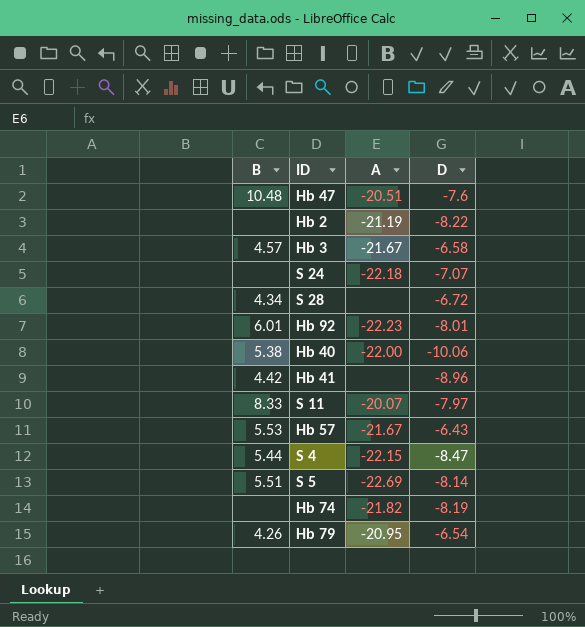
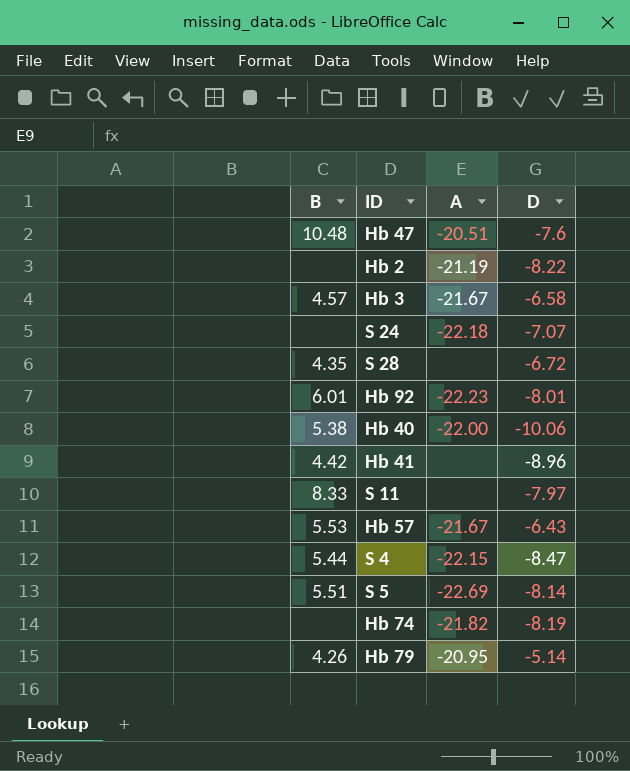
S 28 | B: 4.34 -> 4.35
S 11 | A: -20.07 -> none
Hb 79 | D: -6.54 -> -5.14

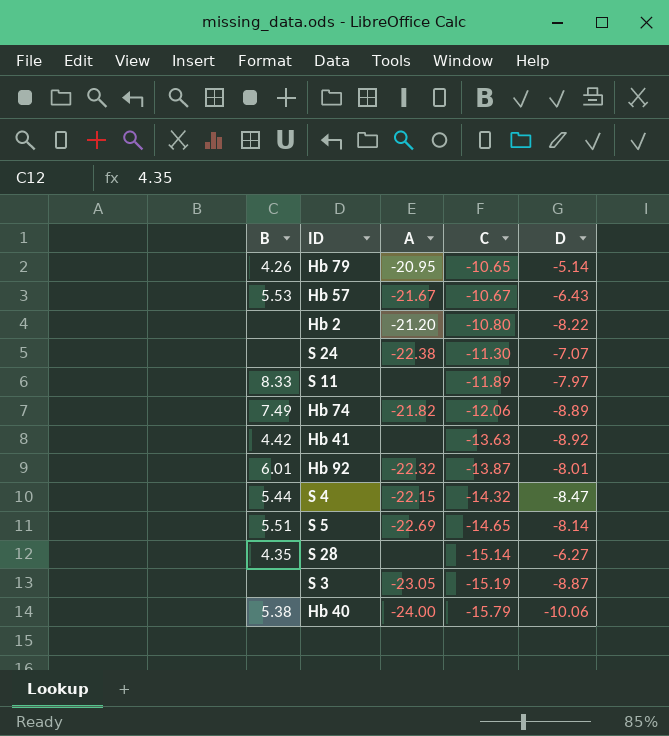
row order: none -> C descending
column C | position: none -> 4
row Hb 47: 10.48 | -20.51 | -7.6 -> none
row Hb 3: 4.57 | -21.67 | -6.58 -> none
Hb 2 | A: -21.19 -> -21.20
S 24 | A: -22.18 -> -22.38
Hb 74 | B: none -> 7.49
Hb 74 | D: -8.19 -> -8.89
Hb 41 | D: -8.96 -> -8.92
Hb 92 | A: -22.23 -> -22.32
S 28 | D: -6.72 -> -6.27
row S 3: none -> none | -23.05 | -15.19 | -8.87
Hb 40 | A: -22.00 -> -24.00

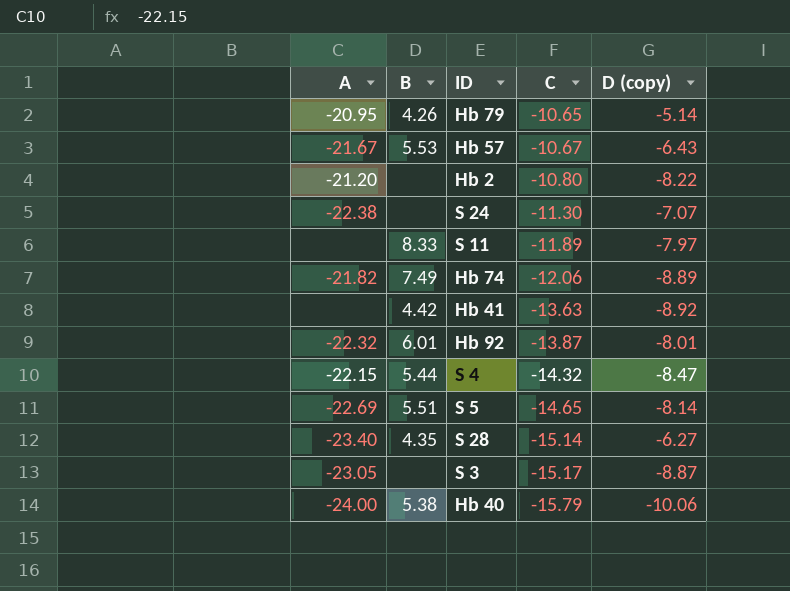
column A | position: 3 -> 1
column name: D -> D (copy)
S 28 | A: none -> -23.40
S 3 | C: -15.19 -> -15.17

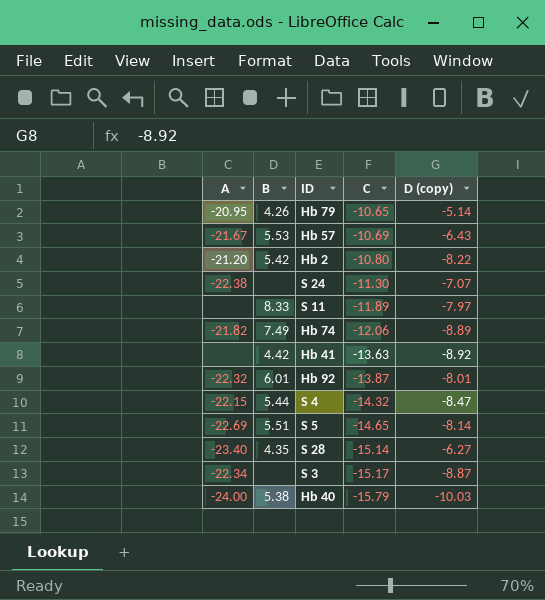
Hb 57 | C: -10.67 -> -10.69
Hb 2 | B: none -> 5.42
S 3 | A: -23.05 -> -22.34
Hb 40 | D (copy): -10.06 -> -10.03

